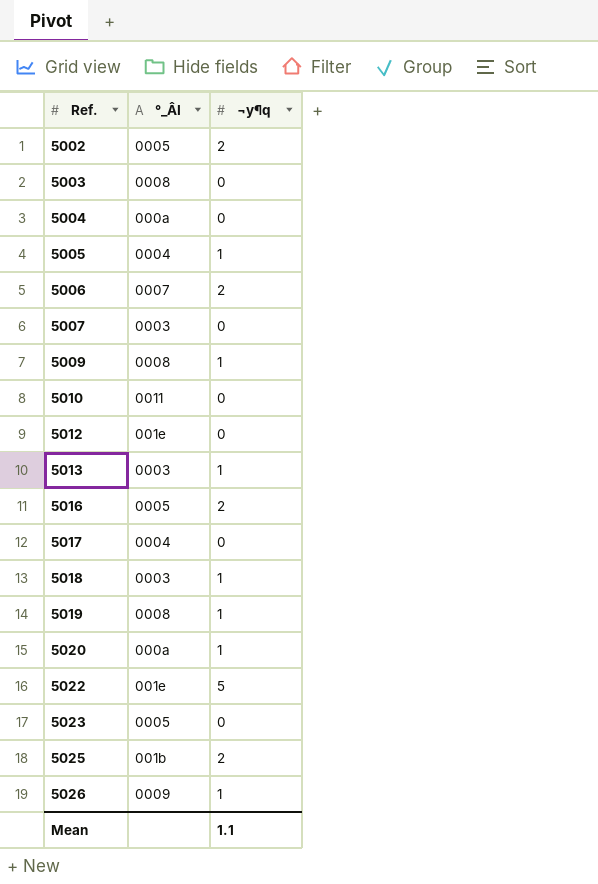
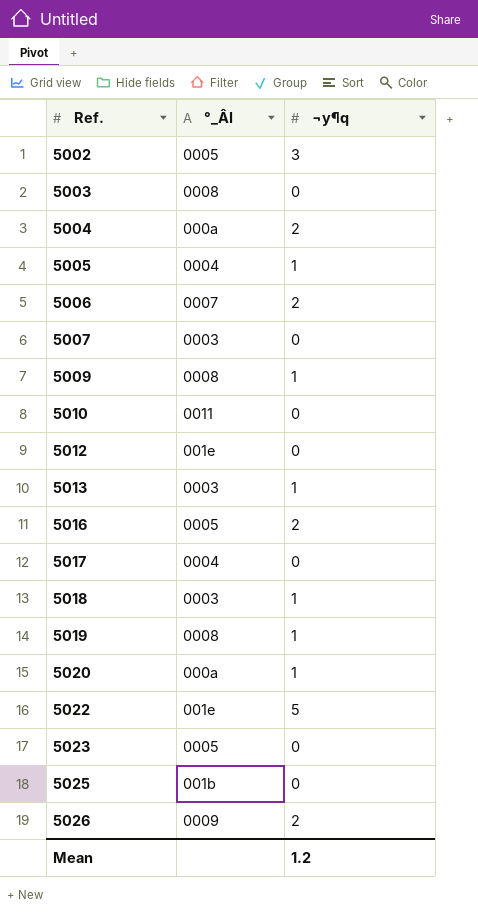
5002 | ¬y¶q: 2 -> 3
5004 | ¬y¶q: 0 -> 2
5025 | ¬y¶q: 2 -> 0
5026 | ¬y¶q: 1 -> 2
Mean | ¬y¶q: 1.1 -> 1.2

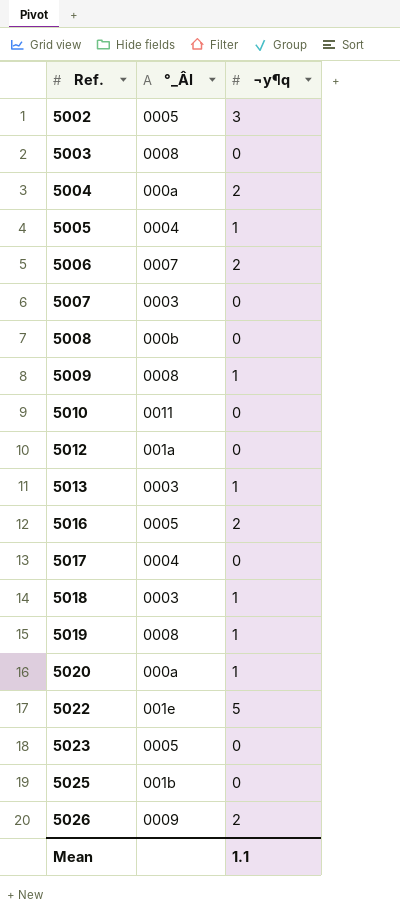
row 5008: none -> 000b | 0
5012 | °_ÂI: 001e -> 001a
Mean | ¬y¶q: 1.2 -> 1.1

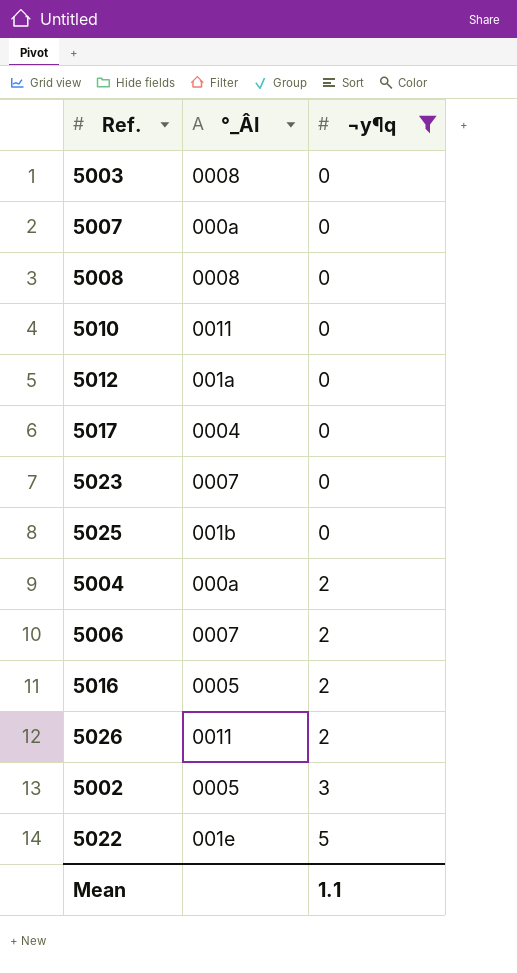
filter: none -> ¬y¶q != 1
row order: Ref. ascending -> ¬y¶q ascending
5007 | °_ÂI: 0003 -> 000a
5008 | °_ÂI: 000b -> 0008
5023 | °_ÂI: 0005 -> 0007
5026 | °_ÂI: 0009 -> 0011

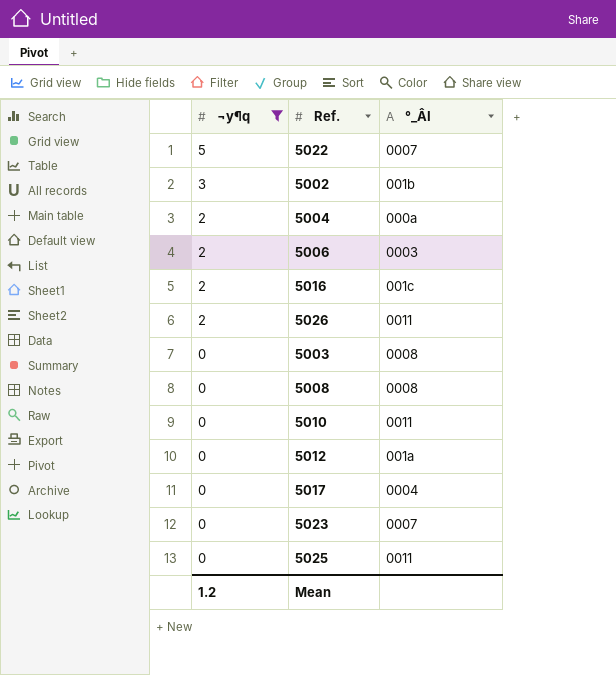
row order: ¬y¶q ascending -> ¬y¶q descending
column ¬y¶q | position: 3 -> 1
row 5007: 000a | 0 -> none
5022 | °_ÂI: 001e -> 0007
5002 | °_ÂI: 0005 -> 001b
5006 | °_ÂI: 0007 -> 0003
5016 | °_ÂI: 0005 -> 001c
5025 | °_ÂI: 001b -> 0011
Mean | ¬y¶q: 1.1 -> 1.2

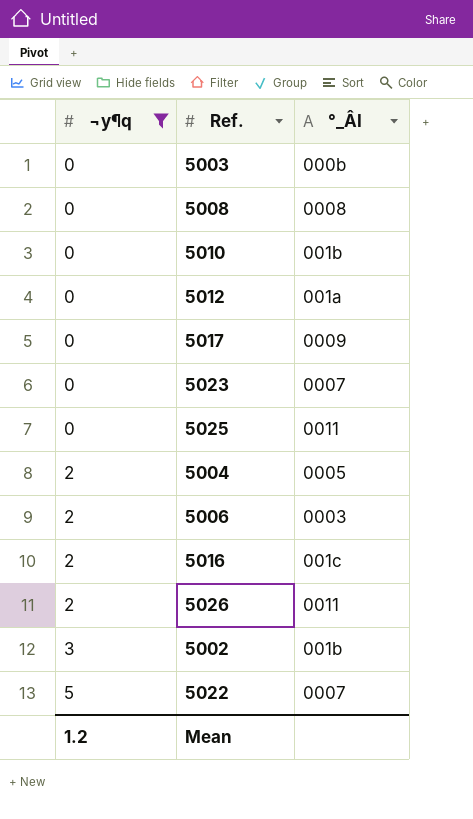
row order: ¬y¶q descending -> ¬y¶q ascending
5003 | °_ÂI: 0008 -> 000b
5010 | °_ÂI: 0011 -> 001b
5017 | °_ÂI: 0004 -> 0009
5004 | °_ÂI: 000a -> 0005

